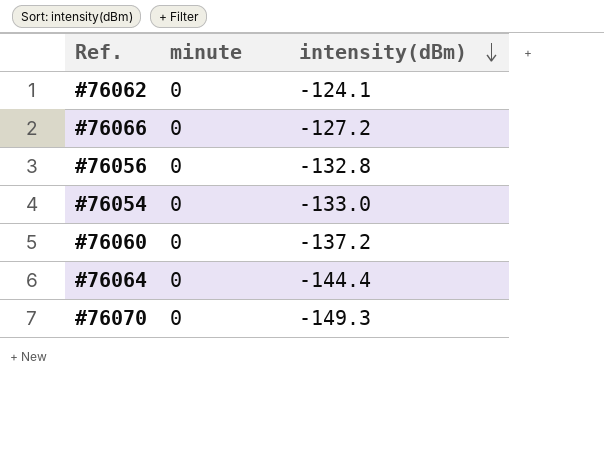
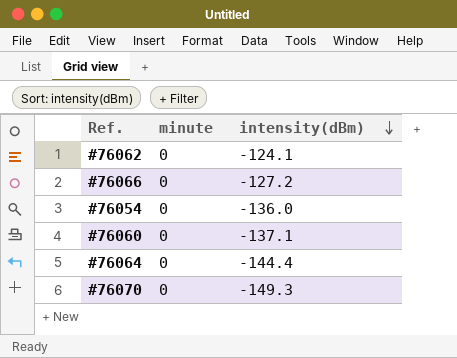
row #76056: 0 | -132.8 -> none
#76054 | intensity(dBm): -133.0 -> -136.0
#76060 | intensity(dBm): -137.2 -> -137.1

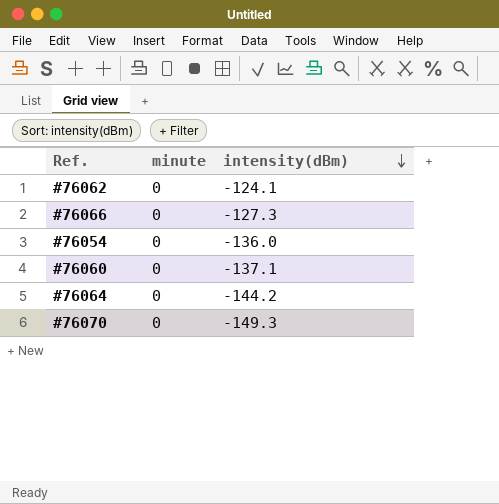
#76066 | intensity(dBm): -127.2 -> -127.3
#76064 | intensity(dBm): -144.4 -> -144.2

